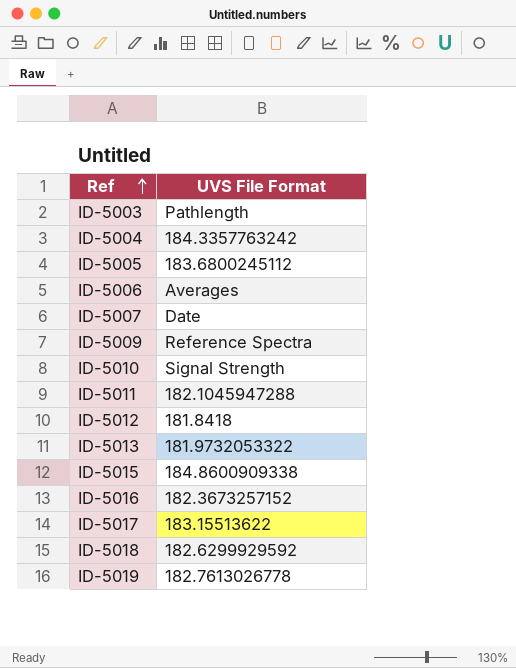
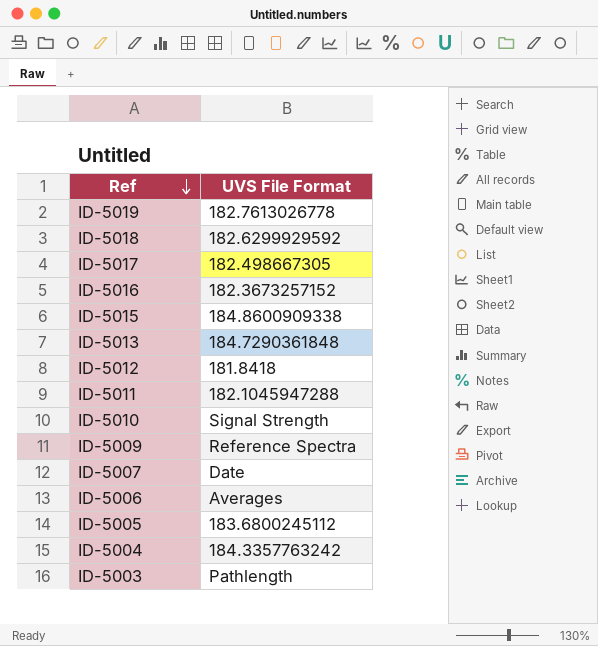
row order: Ref ascending -> Ref descending
ID-5017 | UVS File Format: 183.15513622 -> 182.498667305
ID-5013 | UVS File Format: 181.9732053322 -> 184.7290361848

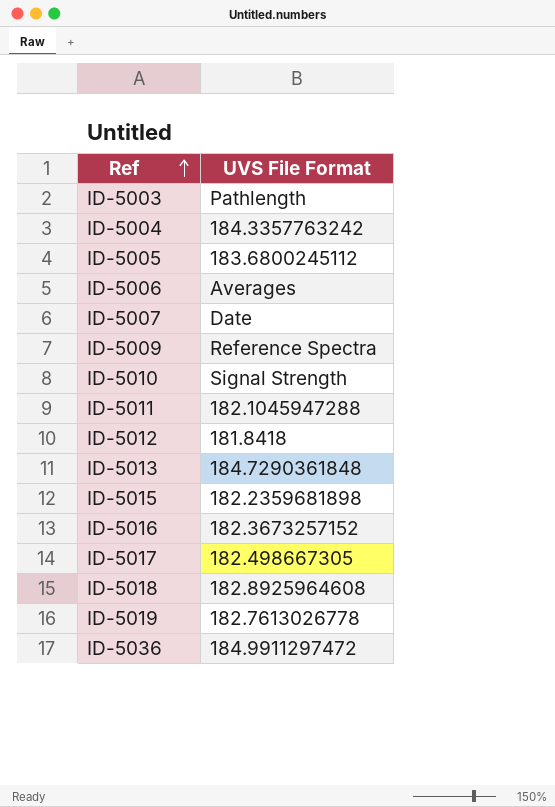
row order: Ref descending -> Ref ascending
ID-5015 | UVS File Format: 184.8600909338 -> 182.2359681898
ID-5018 | UVS File Format: 182.6299929592 -> 182.8925964608
row ID-5036: none -> 184.9911297472

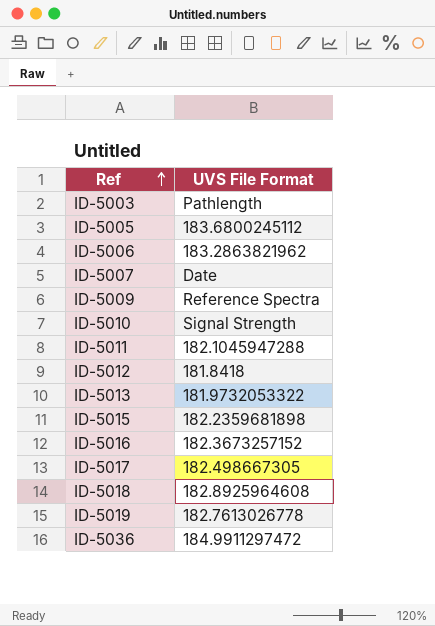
row ID-5004: 184.3357763242 -> none
ID-5006 | UVS File Format: Averages -> 183.2863821962
ID-5013 | UVS File Format: 184.7290361848 -> 181.9732053322

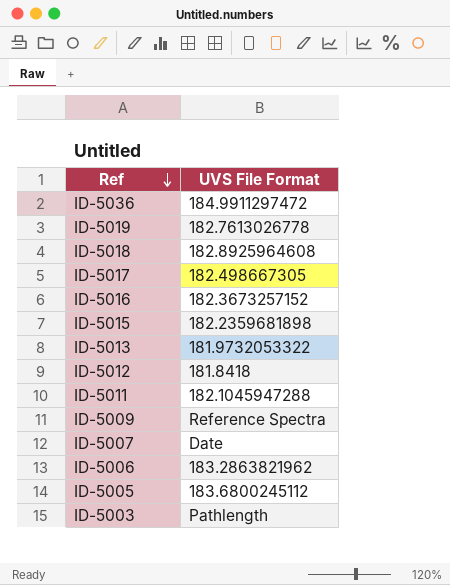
row order: Ref ascending -> Ref descending
row ID-5010: Signal Strength -> none

